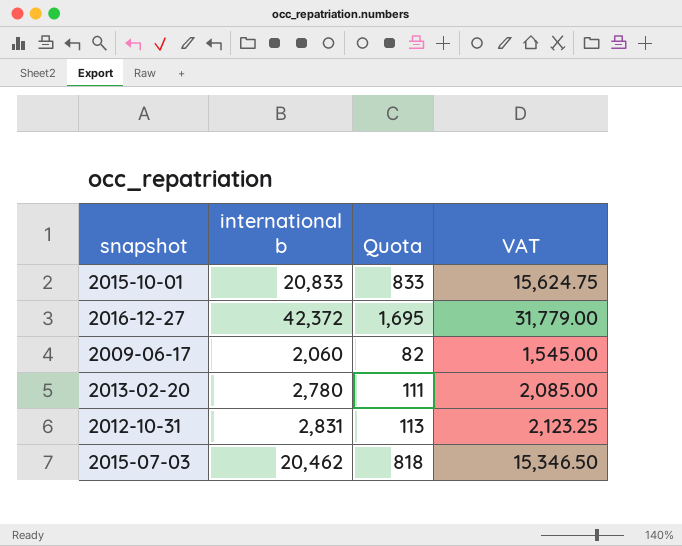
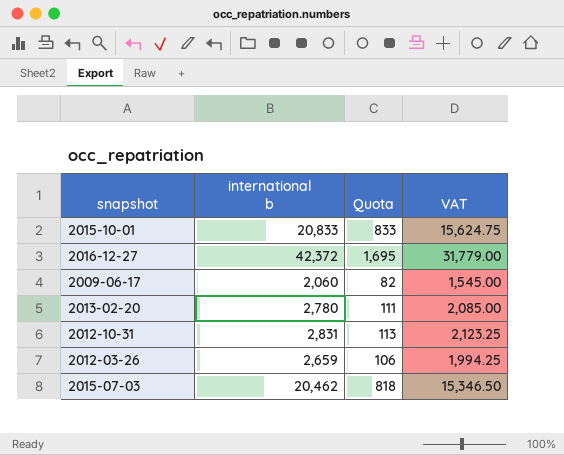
row 2012-03-26: none -> 2,659 | 106 | 1,994.25

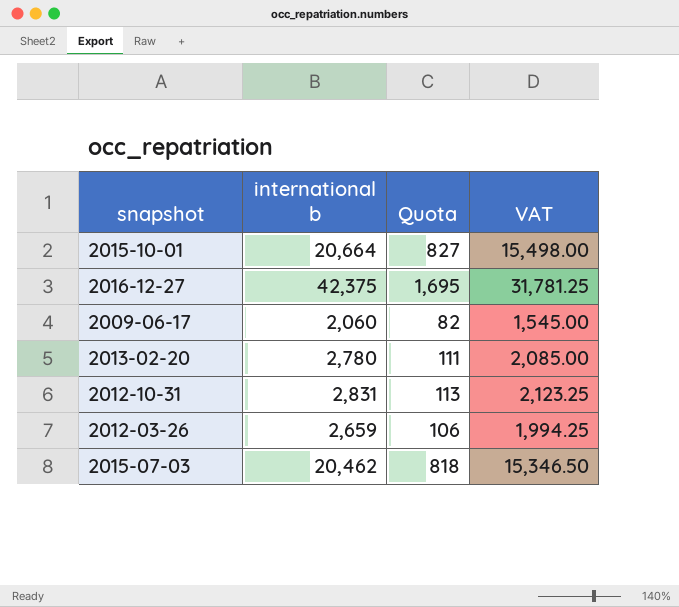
2015-10-01 | international b: 20,833 -> 20,664
2015-10-01 | Quota: 833 -> 827
2015-10-01 | VAT: 15,624.75 -> 15,498.00
2016-12-27 | international b: 42,372 -> 42,375
2016-12-27 | VAT: 31,779.00 -> 31,781.25

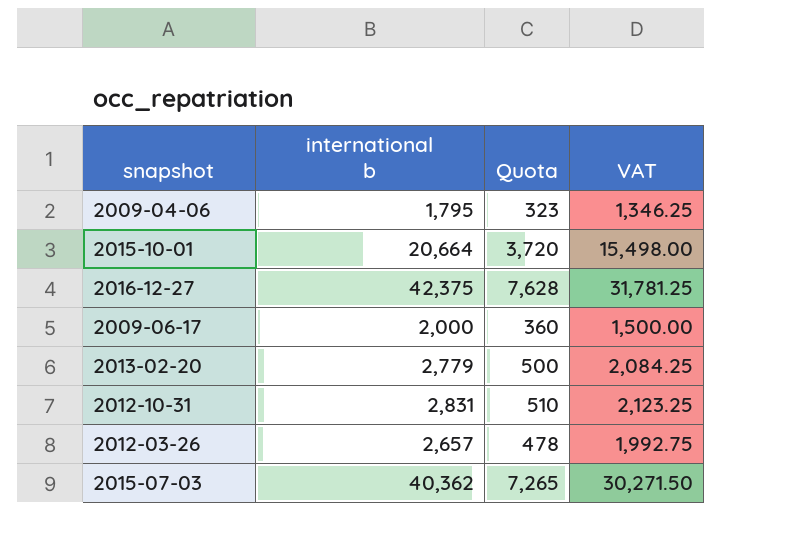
column Quota | formula: [international b] * 0.04 -> [international b] * 0.18
row 2009-04-06: none -> 1,795 | 323 | 1,346.25
2009-06-17 | international b: 2,060 -> 2,000
2009-06-17 | VAT: 1,545.00 -> 1,500.00
2013-02-20 | international b: 2,780 -> 2,779
2013-02-20 | VAT: 2,085.00 -> 2,084.25
2012-03-26 | international b: 2,659 -> 2,657
2012-03-26 | VAT: 1,994.25 -> 1,992.75
2015-07-03 | international b: 20,462 -> 40,362
2015-07-03 | VAT: 15,346.50 -> 30,271.50

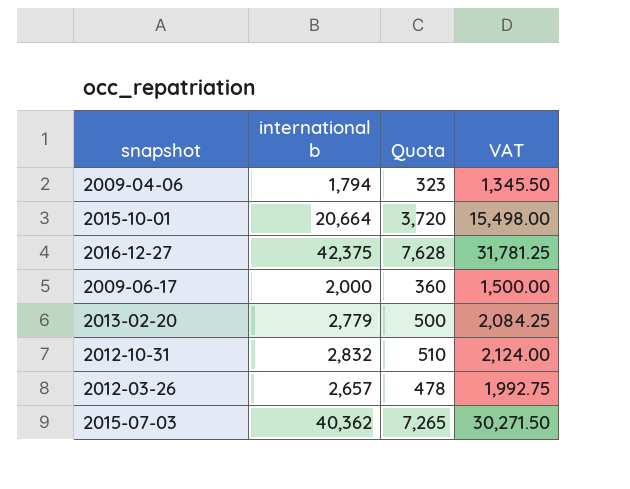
2009-04-06 | international b: 1,795 -> 1,794
2009-04-06 | VAT: 1,346.25 -> 1,345.50
2012-10-31 | international b: 2,831 -> 2,832
2012-10-31 | VAT: 2,123.25 -> 2,124.00

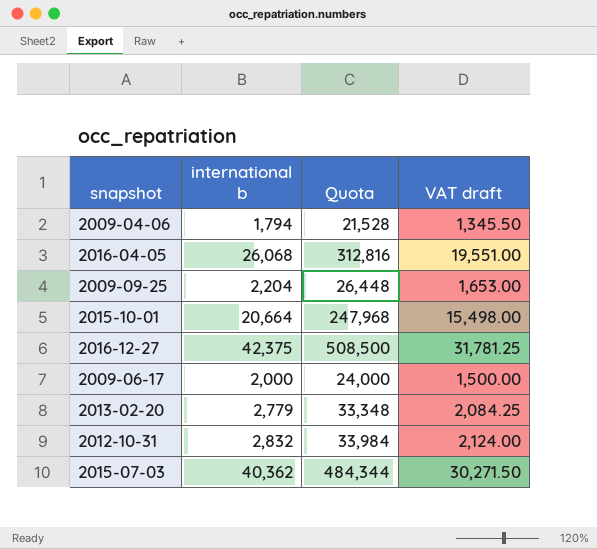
column Quota | formula: [international b] * 0.18 -> [international b] * 12
column name: VAT -> VAT draft
row 2012-03-26: 2,657 | 478 | 1,992.75 -> none
row 2016-04-05: none -> 26,068 | 312,816 | 19,551.00
row 2009-09-25: none -> 2,204 | 26,448 | 1,653.00

